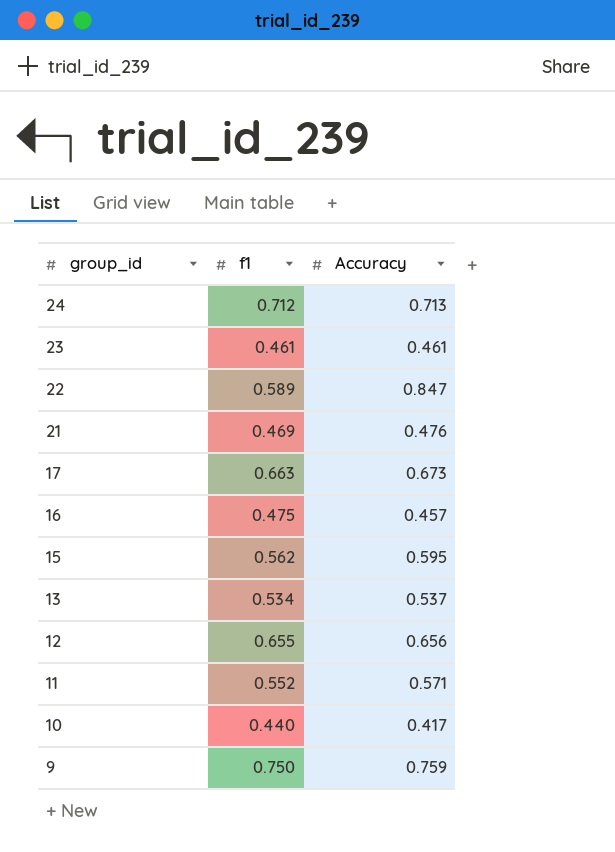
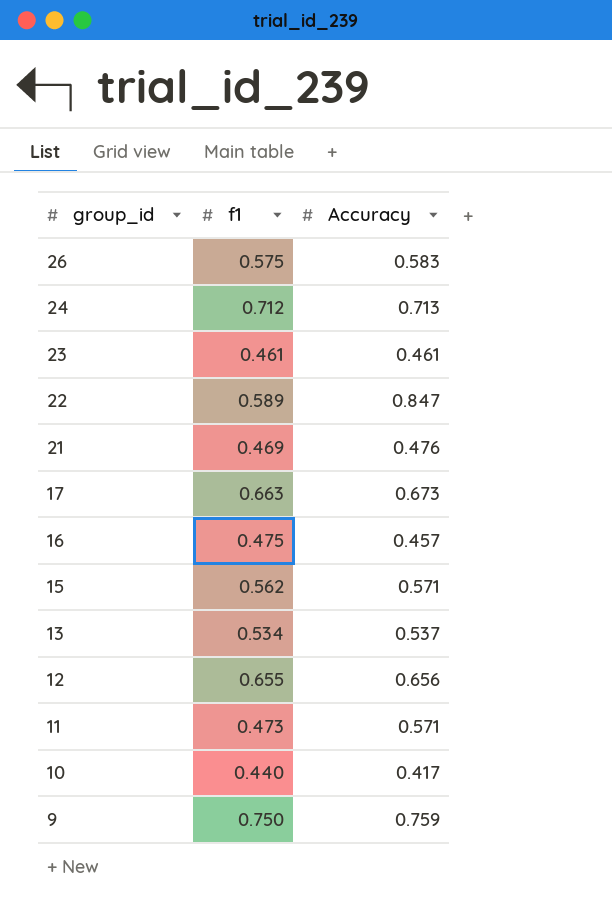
row 26: none -> 0.575 | 0.583
15 | Accuracy: 0.595 -> 0.571
11 | f1: 0.552 -> 0.473

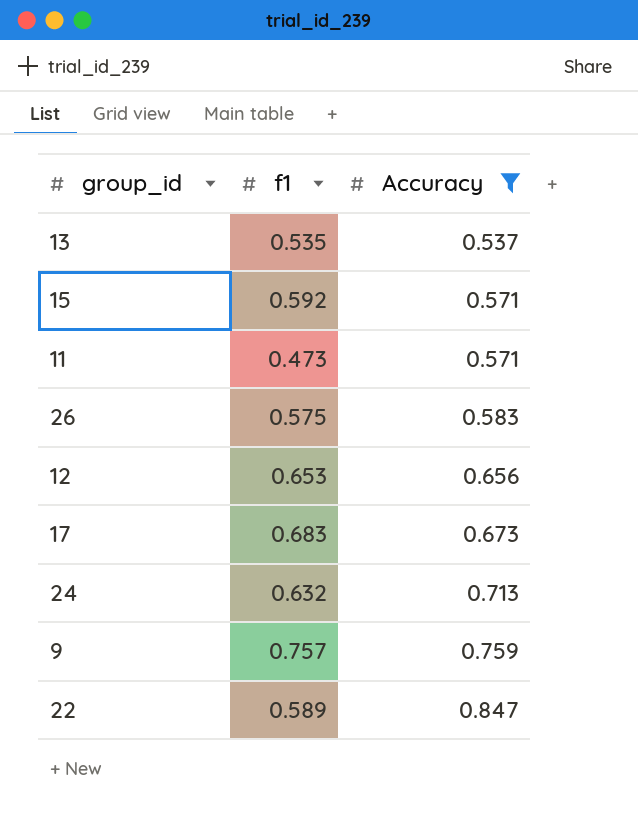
filter: none -> Accuracy >= 0.537
row order: group_id descending -> Accuracy ascending
13 | f1: 0.534 -> 0.535
15 | f1: 0.562 -> 0.592
12 | f1: 0.655 -> 0.653
17 | f1: 0.663 -> 0.683
24 | f1: 0.712 -> 0.632
9 | f1: 0.750 -> 0.757

